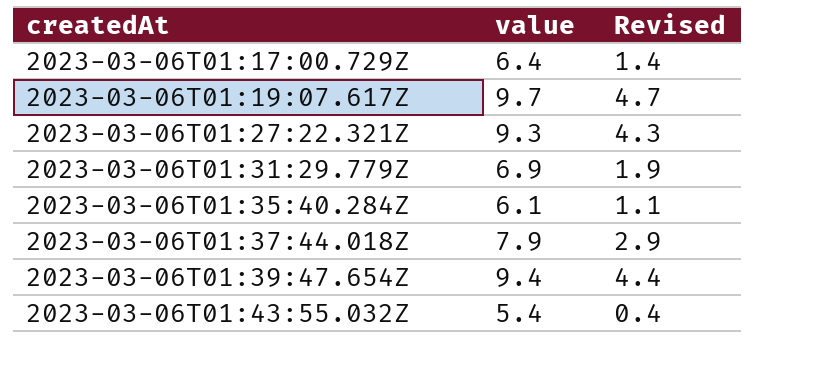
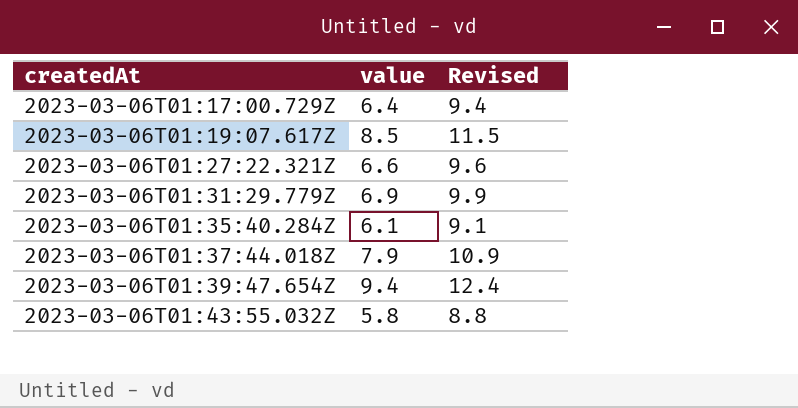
column Revised | formula: [value] - 5 -> [value] + 3
2023-03-06T01:19:07.617Z | value: 9.7 -> 8.5
2023-03-06T01:27:22.321Z | value: 9.3 -> 6.6
2023-03-06T01:43:55.032Z | value: 5.4 -> 5.8

